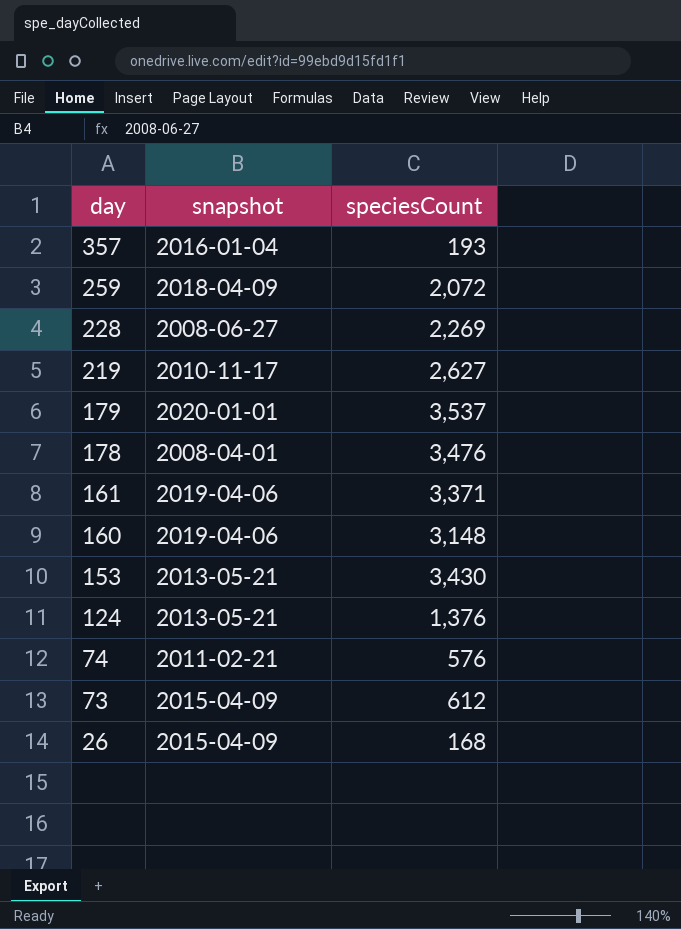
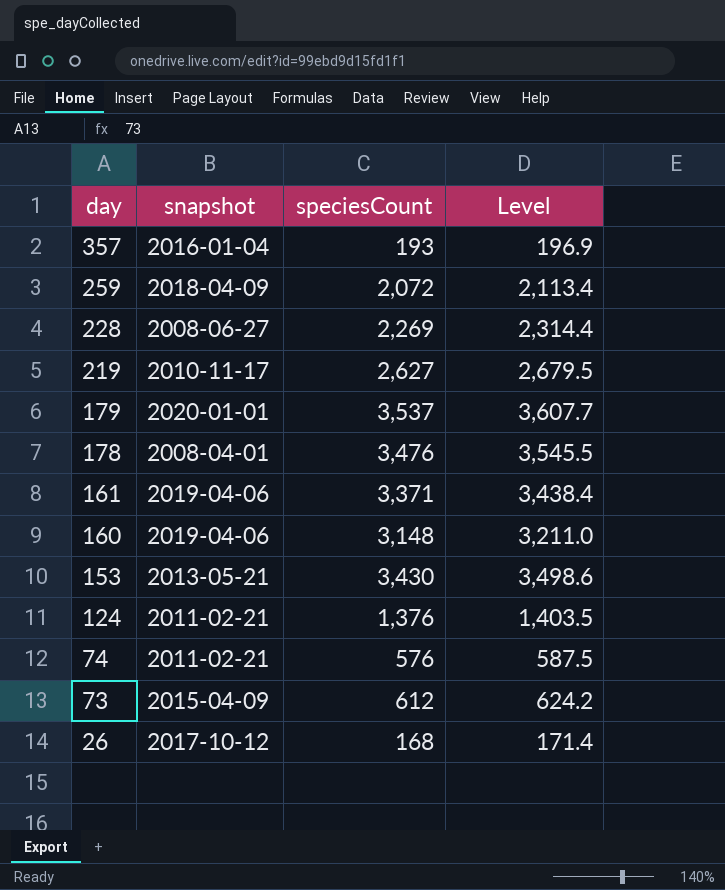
column Level | formula: none -> [speciesCount] * 1.02
124 | snapshot: 2013-05-21 -> 2011-02-21
26 | snapshot: 2015-04-09 -> 2017-10-12

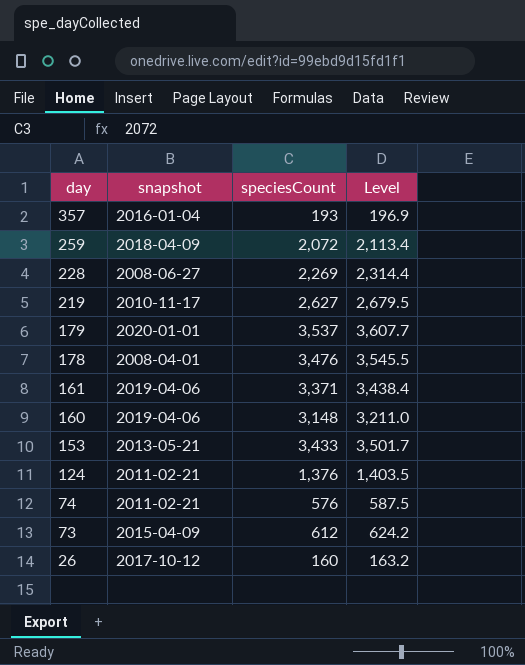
153 | speciesCount: 3,430 -> 3,433
153 | Level: 3,498.6 -> 3,501.7
26 | speciesCount: 168 -> 160
26 | Level: 171.4 -> 163.2

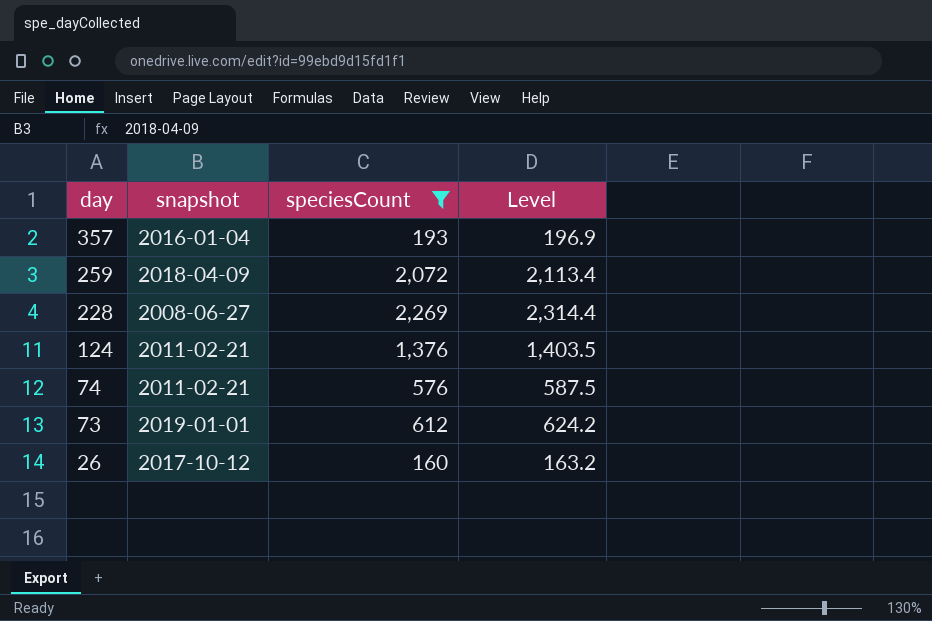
filter: none -> speciesCount <= 2,269
73 | snapshot: 2015-04-09 -> 2019-01-01

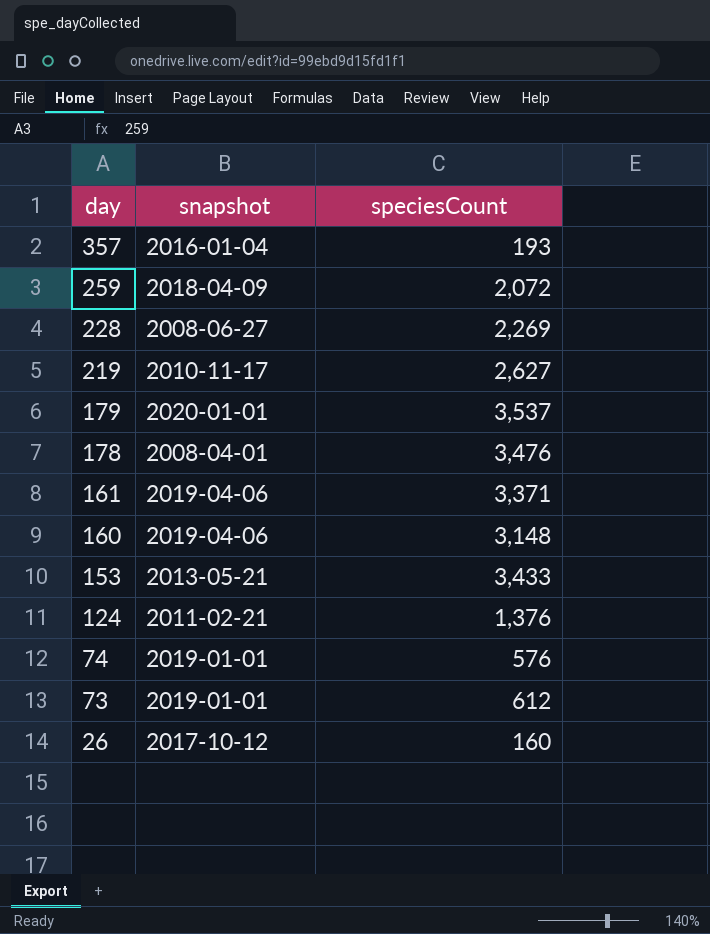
filter: speciesCount <= 2,269 -> none
column Level | formula: [speciesCount] * 1.02 -> none
74 | snapshot: 2011-02-21 -> 2019-01-01

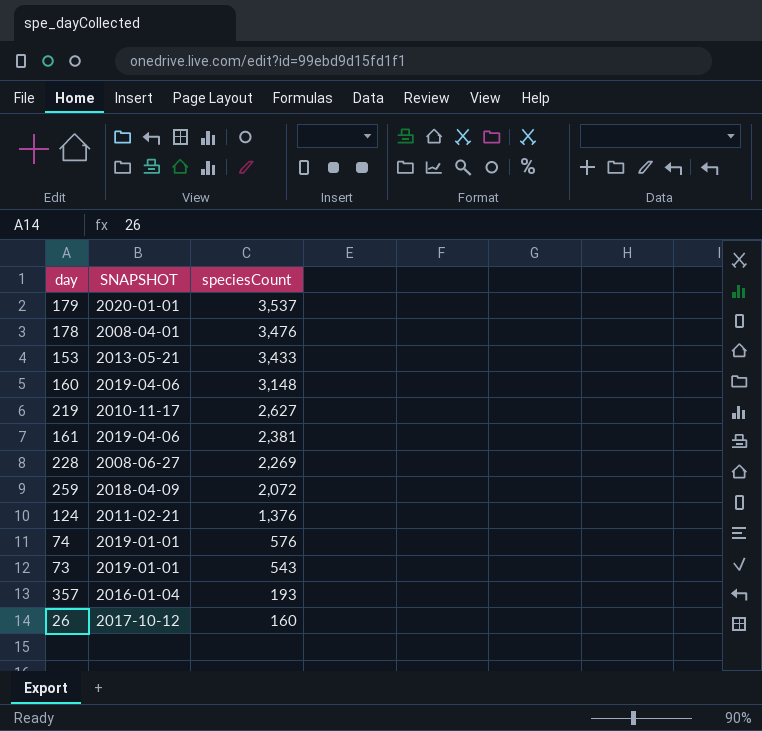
row order: day descending -> speciesCount descending
column name: snapshot -> SNAPSHOT
161 | speciesCount: 3,371 -> 2,381
73 | speciesCount: 612 -> 543

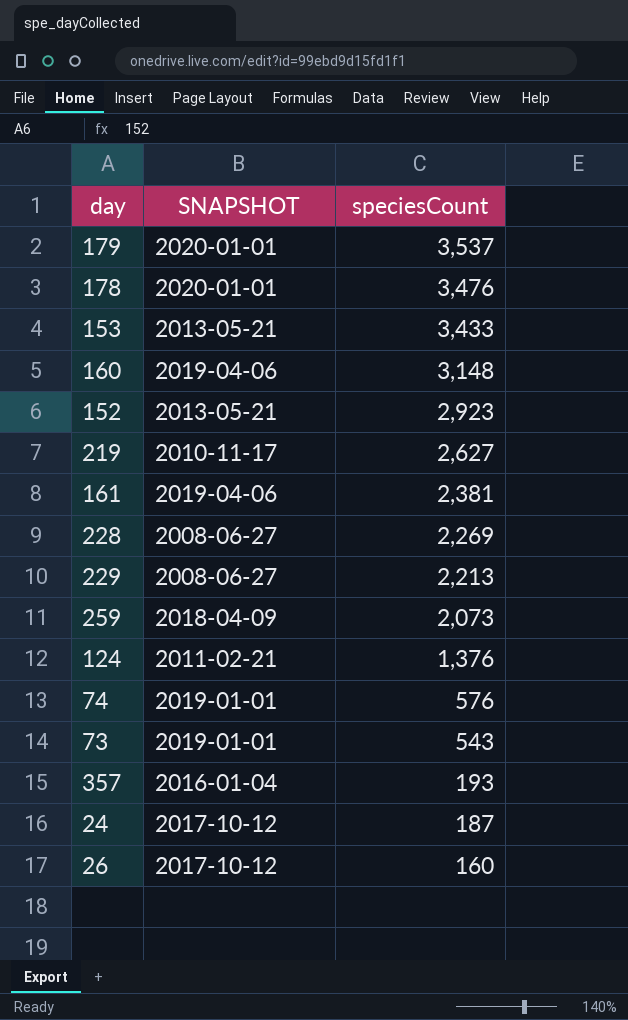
178 | SNAPSHOT: 2008-04-01 -> 2020-01-01
row 152: none -> 2013-05-21 | 2,923
row 229: none -> 2008-06-27 | 2,213
259 | speciesCount: 2,072 -> 2,073
row 24: none -> 2017-10-12 | 187

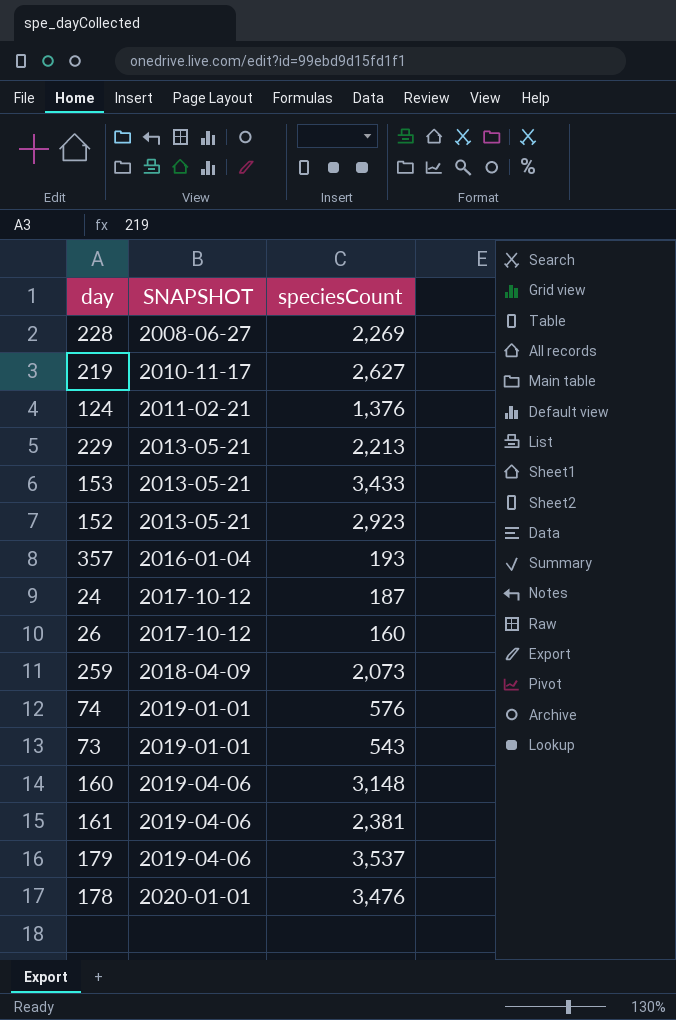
row order: speciesCount descending -> SNAPSHOT ascending
229 | SNAPSHOT: 2008-06-27 -> 2013-05-21
179 | SNAPSHOT: 2020-01-01 -> 2019-04-06

